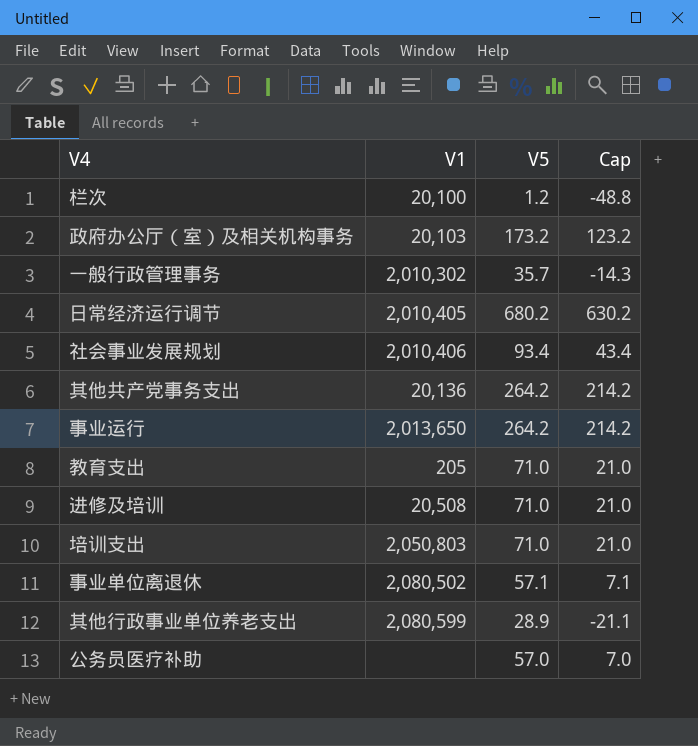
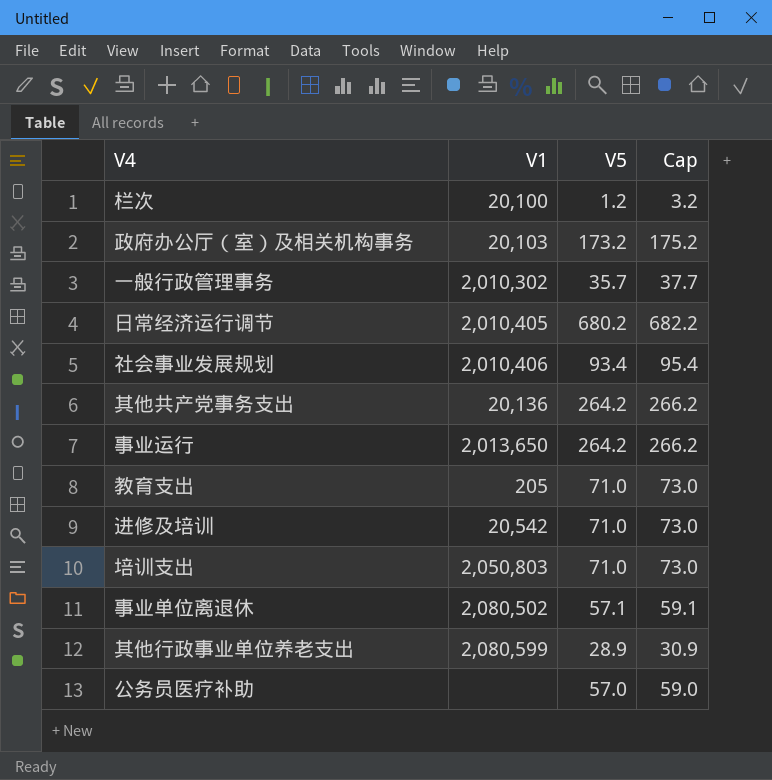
column Cap | formula: [V5] - 50 -> [V5] + 2
进修及培训 | V1: 20,508 -> 20,542

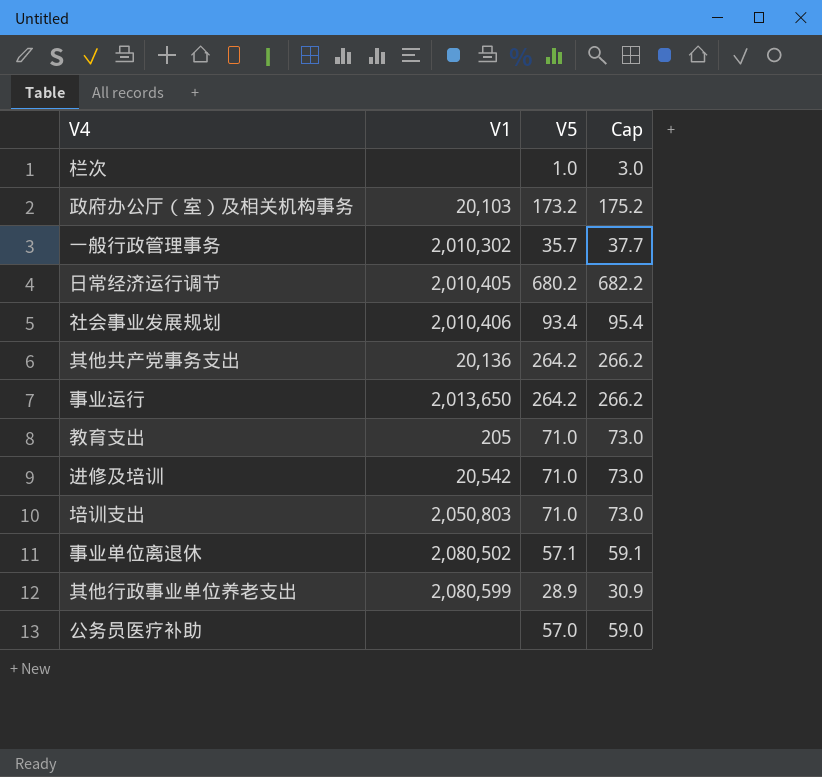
栏次 | V1: 20,100 -> none
栏次 | V5: 1.2 -> 1.0
栏次 | Cap: 3.2 -> 3.0

